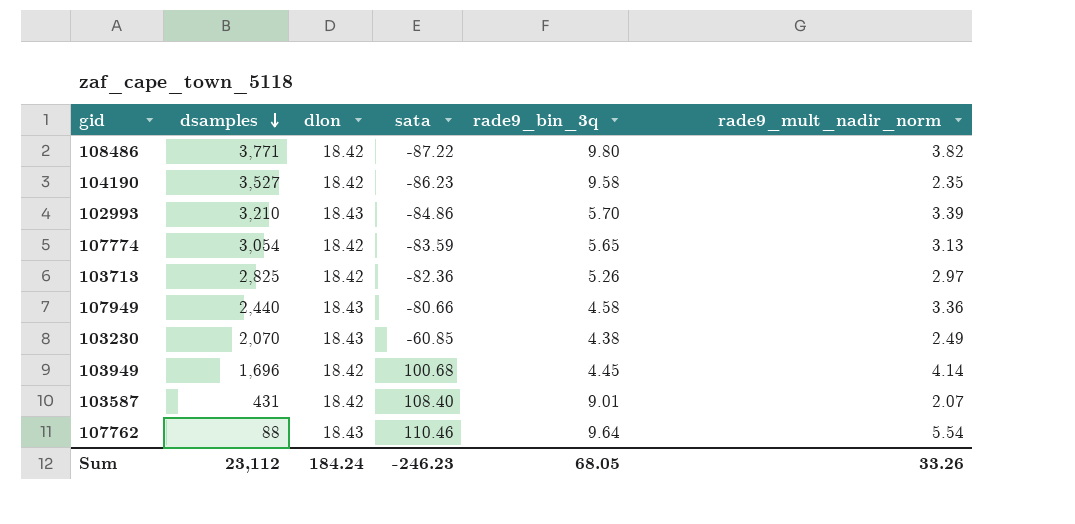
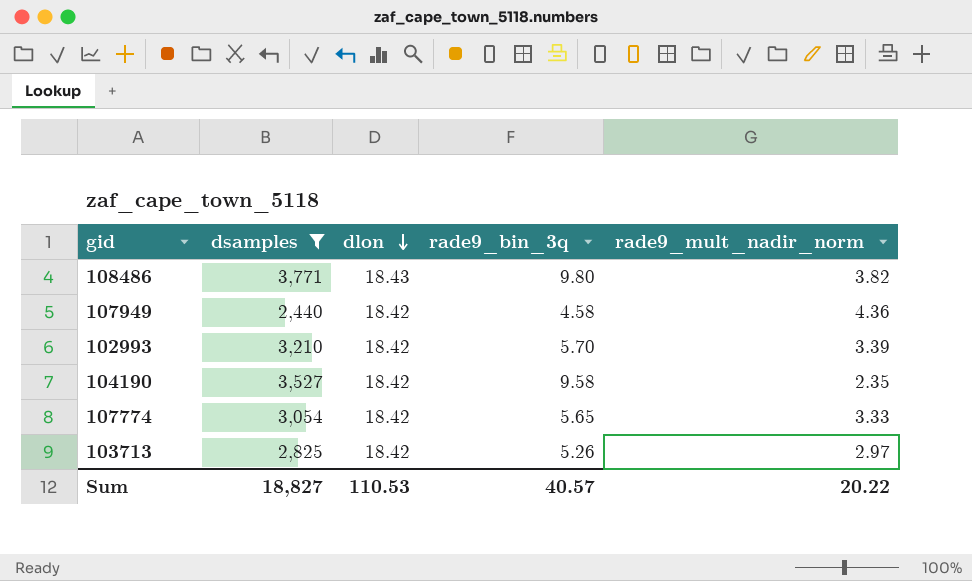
filter: none -> dsamples >= 2,440
row order: dsamples descending -> dlon descending
column sata | position: 4 -> none
108486 | dlon: 18.42 -> 18.43
107949 | dlon: 18.43 -> 18.42
107949 | rade9_mult_nadir_norm: 3.36 -> 4.36
102993 | dlon: 18.43 -> 18.42
107774 | rade9_mult_nadir_norm: 3.13 -> 3.33
Sum | dsamples: 23,112 -> 18,827
Sum | dlon: 184.24 -> 110.53
Sum | rade9_bin_3q: 68.05 -> 40.57
Sum | rade9_mult_nadir_norm: 33.26 -> 20.22

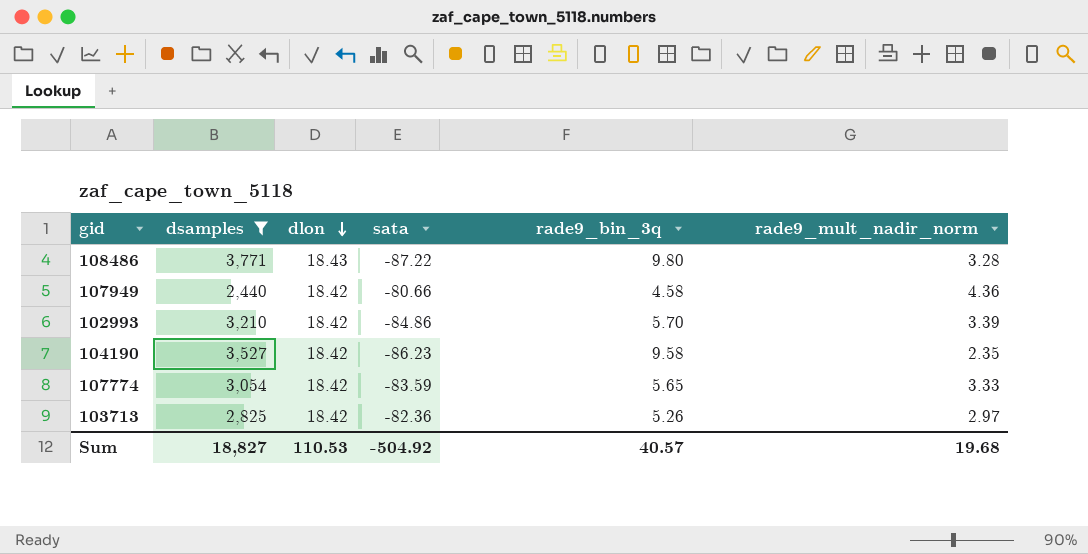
column sata | position: none -> 4
108486 | rade9_mult_nadir_norm: 3.82 -> 3.28
Sum | rade9_mult_nadir_norm: 20.22 -> 19.68

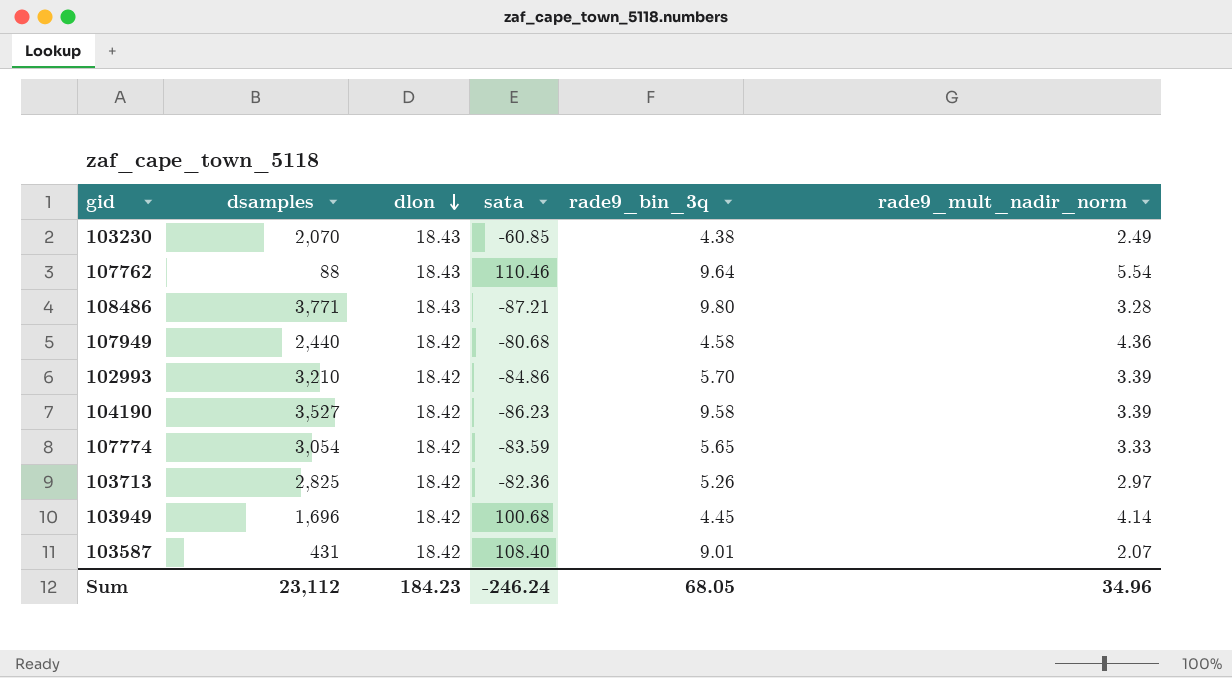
filter: dsamples >= 2,440 -> none
108486 | sata: -87.22 -> -87.21
107949 | sata: -80.66 -> -80.68
104190 | rade9_mult_nadir_norm: 2.35 -> 3.39
Sum | dsamples: 18,827 -> 23,112
Sum | dlon: 110.53 -> 184.23
Sum | sata: -504.92 -> -246.24
Sum | rade9_bin_3q: 40.57 -> 68.05
Sum | rade9_mult_nadir_norm: 19.68 -> 34.96

